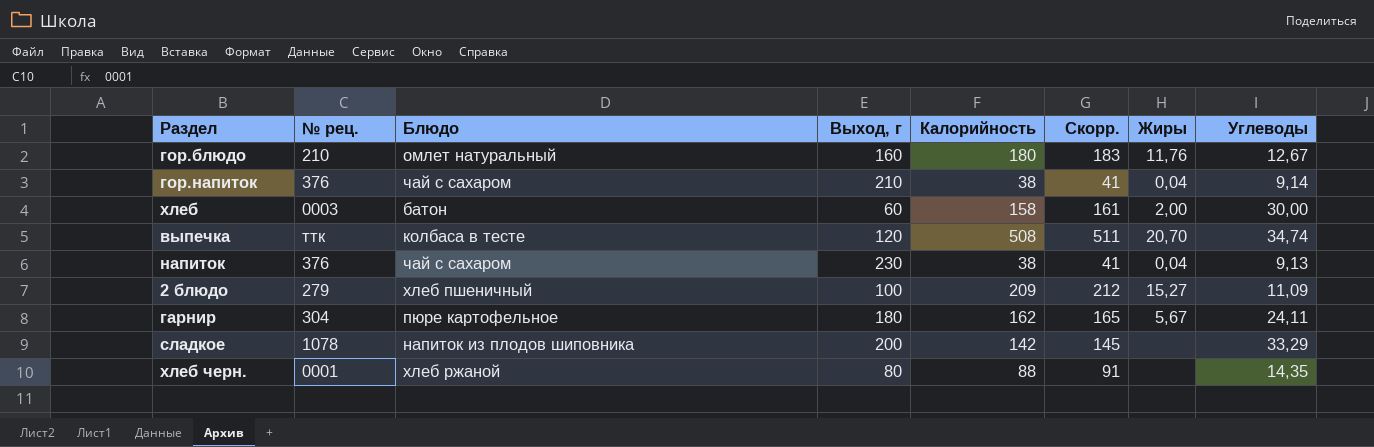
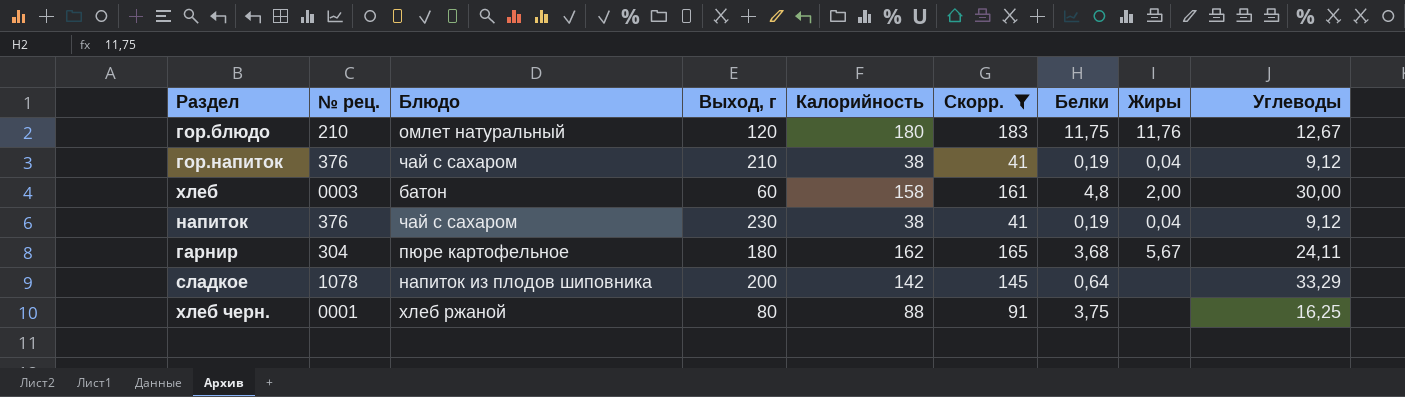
filter: none -> Скорр. <= 183
column Белки | position: none -> 7
гор.блюдо | Выход, г: 160 -> 120
гор.напиток | Углеводы: 9,14 -> 9,12
напиток | Углеводы: 9,13 -> 9,12
хлеб черн. | Углеводы: 14,35 -> 16,25

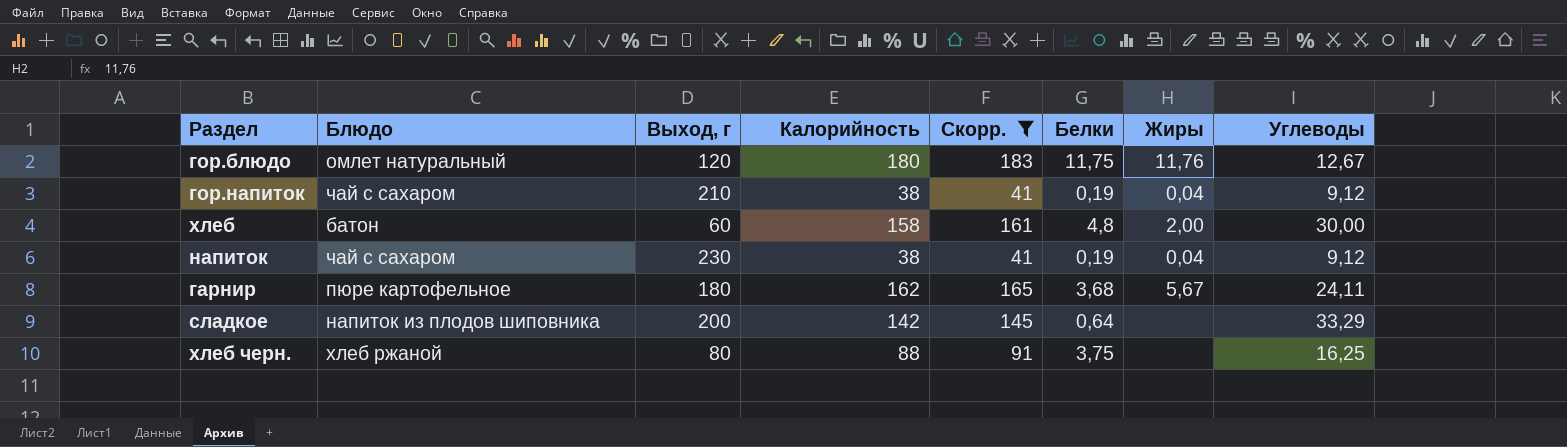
column № рец. | position: 2 -> none

